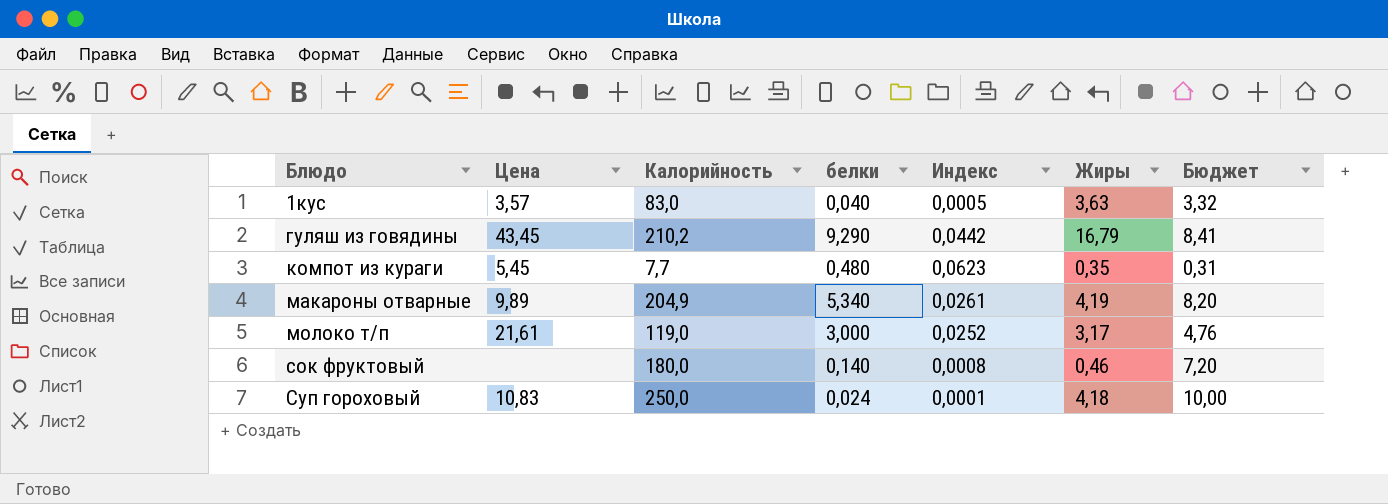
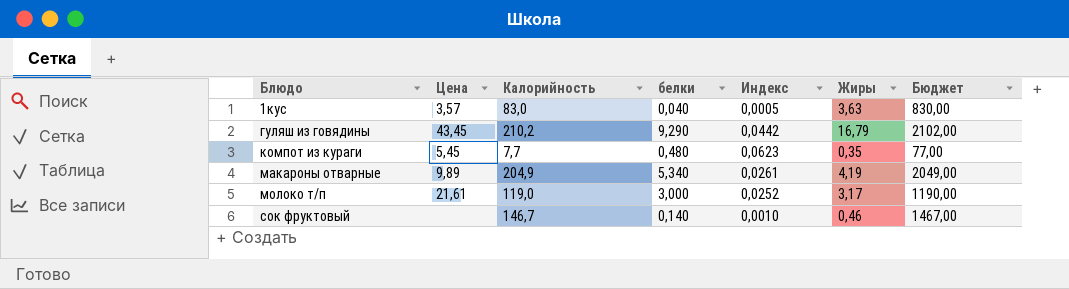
column Бюджет | formula: [Калорийность] * 0,04 -> [Калорийность] * 10
row Суп гороховый: 10,83 | 250,0 | 0,024 | 0,0001 | 4,18 | 10,00 -> none
сок фруктовый | Калорийность: 180,0 -> 146,7
сок фруктовый | Индекс: 0,0008 -> 0,0010

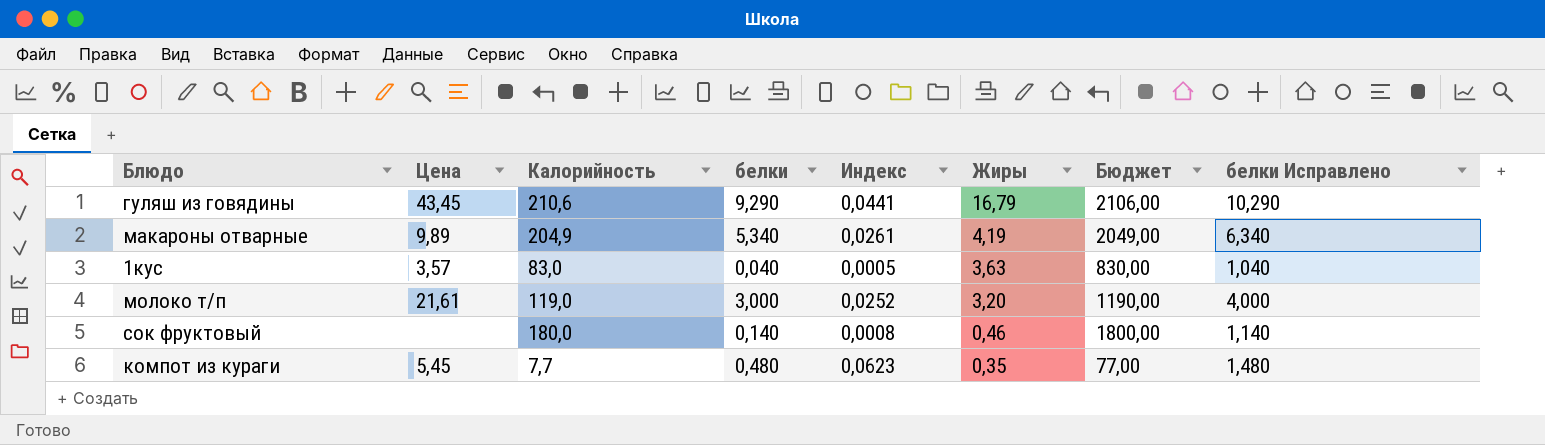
row order: Блюдо ascending -> Жиры descending
column белки Исправлено | formula: none -> [белки] + 1
гуляш из говядины | Калорийность: 210,2 -> 210,6
гуляш из говядины | Индекс: 0,0442 -> 0,0441
гуляш из говядины | Бюджет: 2102,00 -> 2106,00
молоко т/п | Жиры: 3,17 -> 3,20
сок фруктовый | Калорийность: 146,7 -> 180,0
сок фруктовый | Индекс: 0,0010 -> 0,0008
сок фруктовый | Бюджет: 1467,00 -> 1800,00

